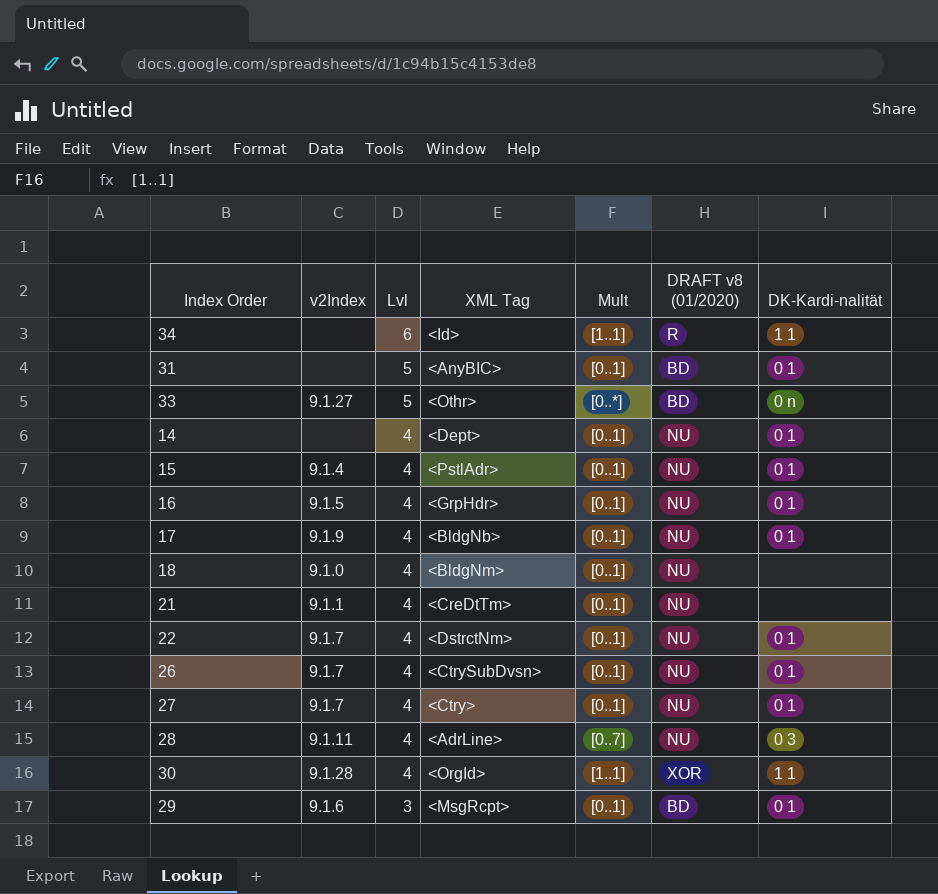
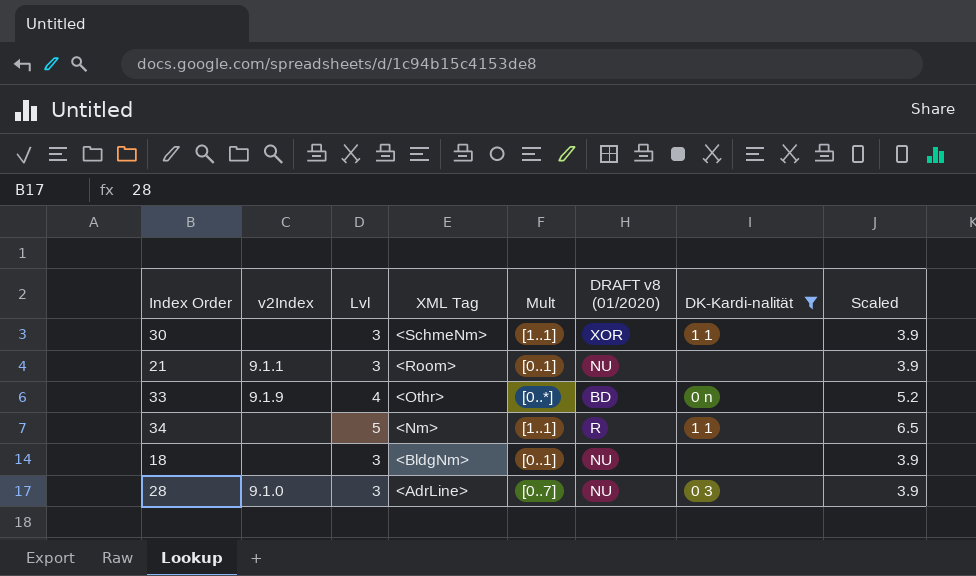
filter: none -> DK-Kardi-nalität != 0 1
row order: Lvl descending -> XML Tag descending
column Scaled | formula: none -> [Lvl] * 1.3
30 | v2Index: 9.1.28 -> none
30 | Lvl: 4 -> 3
30 | XML Tag: <OrgId> -> <SchmeNm>
21 | Lvl: 4 -> 3
21 | XML Tag: <CreDtTm> -> <Room>
33 | v2Index: 9.1.27 -> 9.1.9
33 | Lvl: 5 -> 4
34 | Lvl: 6 -> 5
34 | XML Tag: <Id> -> <Nm>
18 | v2Index: 9.1.0 -> none
18 | Lvl: 4 -> 3
28 | v2Index: 9.1.11 -> 9.1.0
28 | Lvl: 4 -> 3

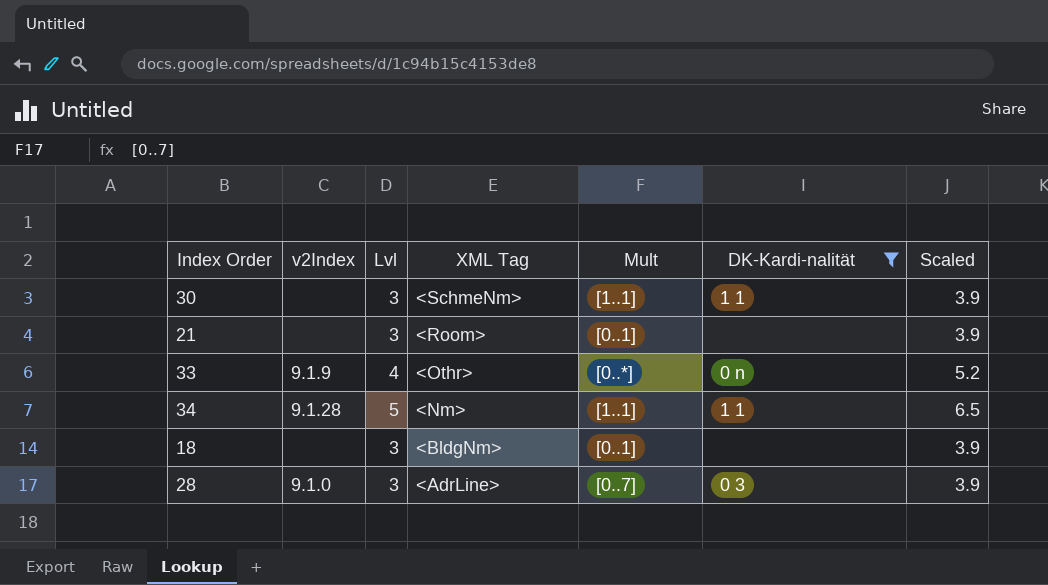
column DRAFT v8 (01/2020) | position: 6 -> none
21 | v2Index: 9.1.1 -> none
34 | v2Index: none -> 9.1.28

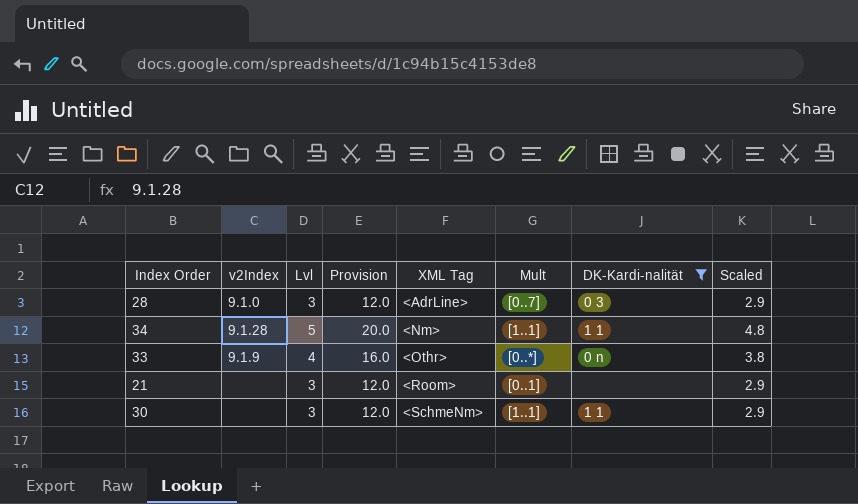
row order: XML Tag descending -> XML Tag ascending
column Provision | formula: none -> [Lvl] * 4
column Scaled | formula: [Lvl] * 1.3 -> [Lvl] * 0.95
row 18: none | 3 | <BldgNm> | [0..1] | none | 3.9 -> none

